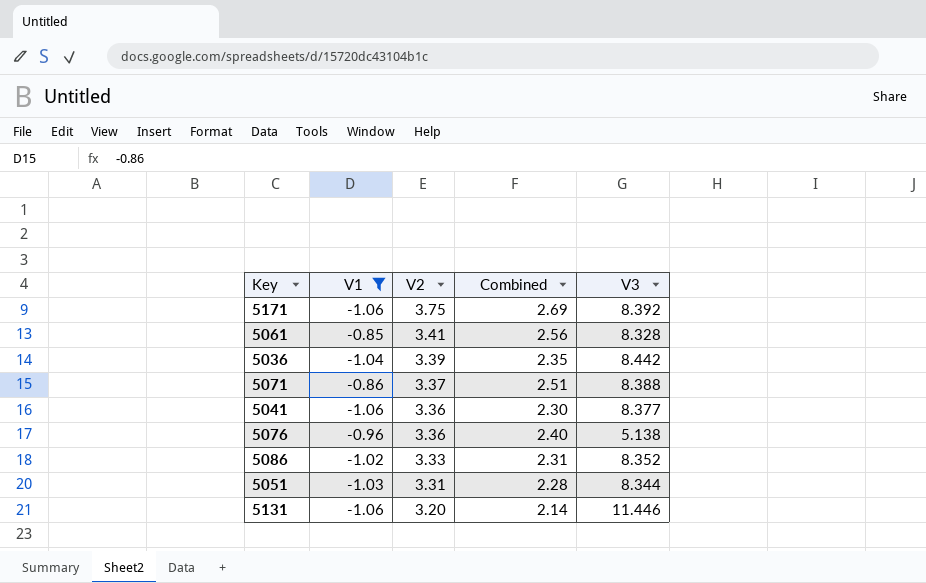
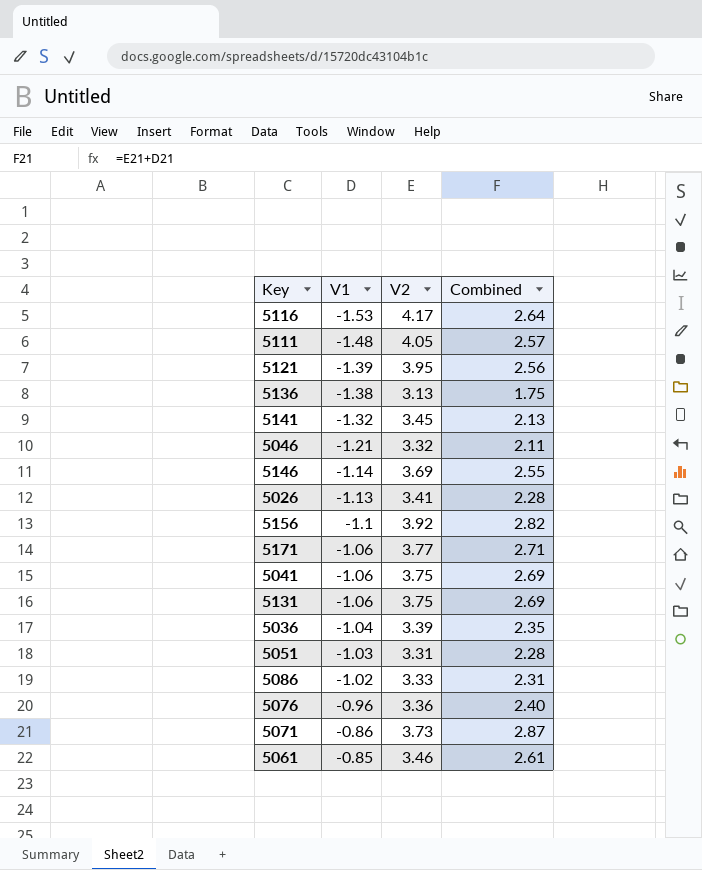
filter: V1 >= -1.06 -> none
row order: V2 descending -> V1 ascending
column V3 | position: 5 -> none
5171 | V2: 3.75 -> 3.77
5171 | Combined: 2.69 -> 2.71
5041 | V2: 3.36 -> 3.75
5041 | Combined: 2.30 -> 2.69
5131 | V2: 3.20 -> 3.75
5131 | Combined: 2.14 -> 2.69
5071 | V2: 3.37 -> 3.73
5071 | Combined: 2.51 -> 2.87
5061 | V2: 3.41 -> 3.46
5061 | Combined: 2.56 -> 2.61

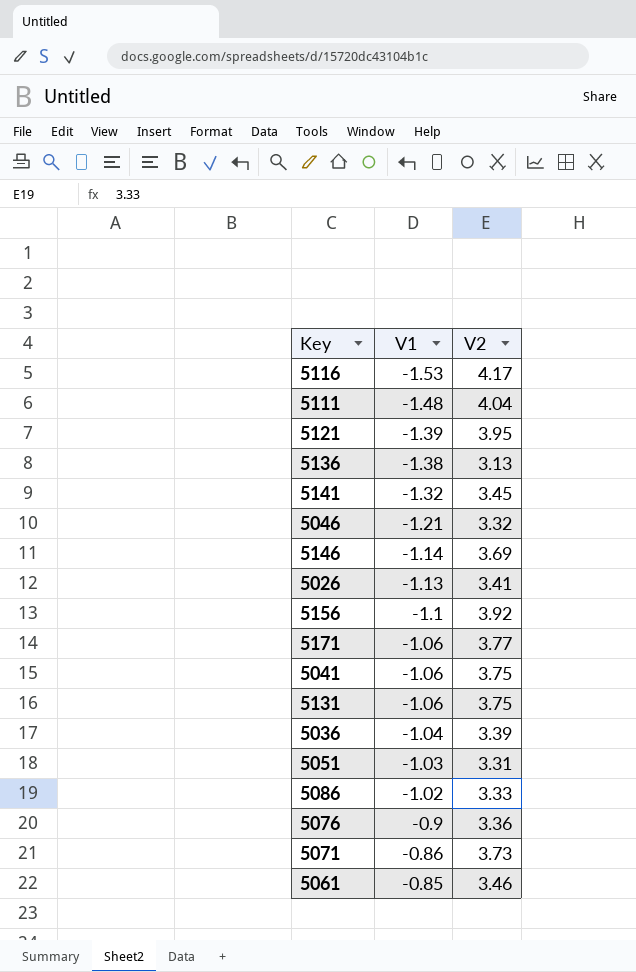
column Combined | formula: [V1] + [V2] -> none
5111 | V2: 4.05 -> 4.04
5076 | V1: -0.96 -> -0.9

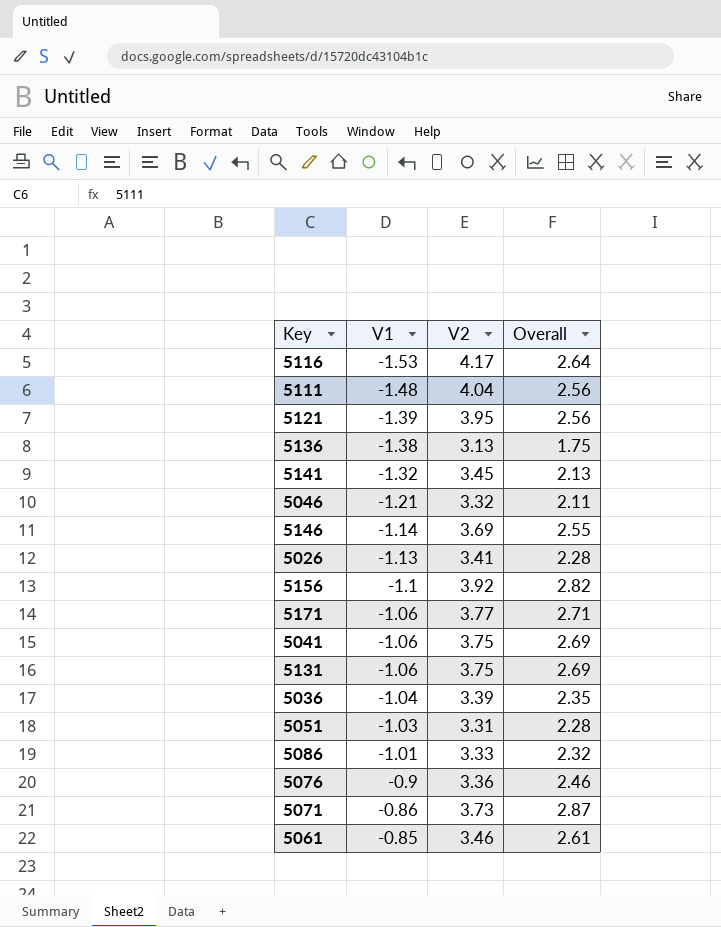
column Overall | formula: none -> [V1] + [V2]
5086 | V1: -1.02 -> -1.01

